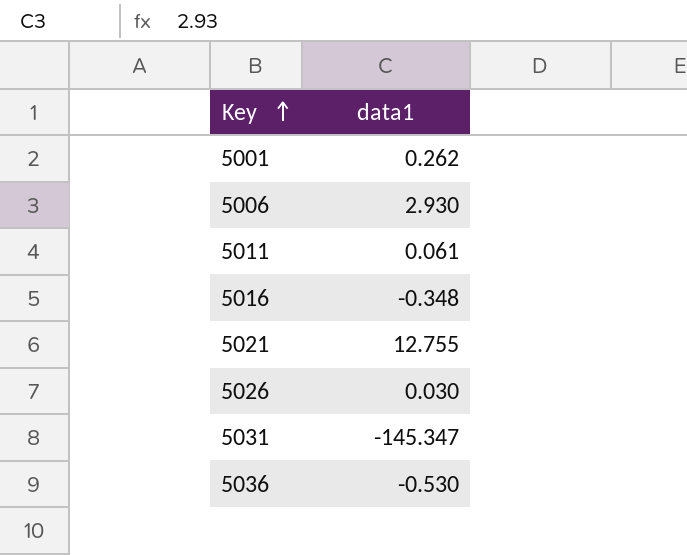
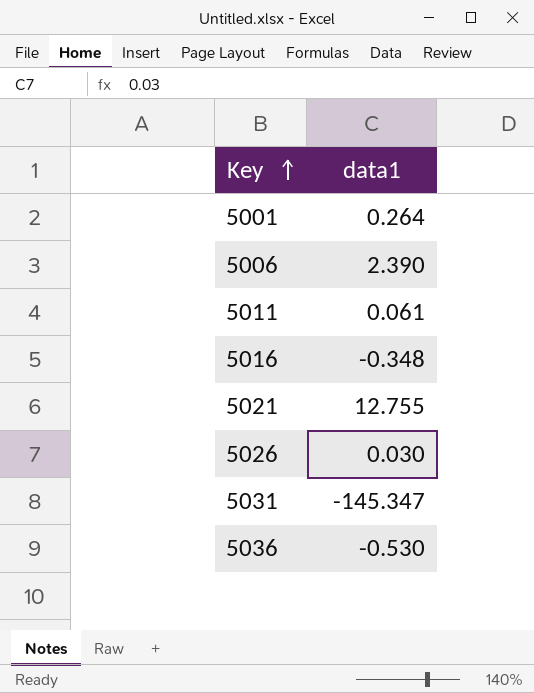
5001 | data1: 0.262 -> 0.264
5006 | data1: 2.930 -> 2.390

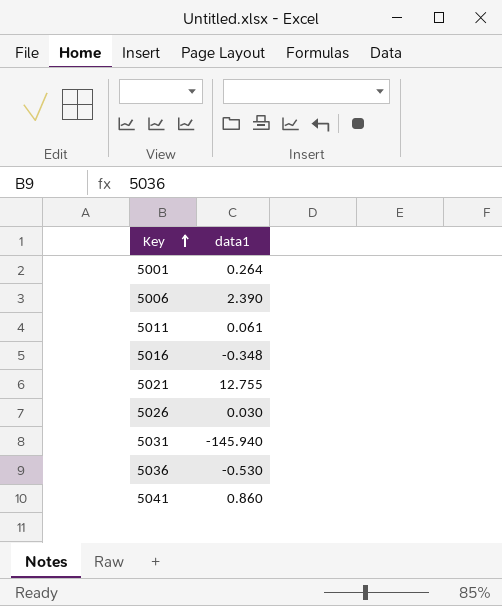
5031 | data1: -145.347 -> -145.940
row 5041: none -> 0.860

